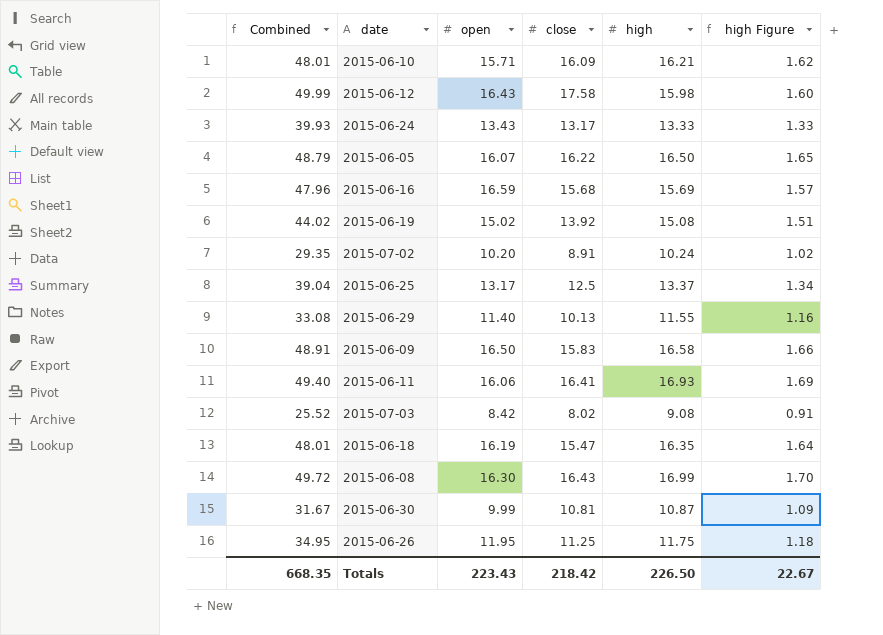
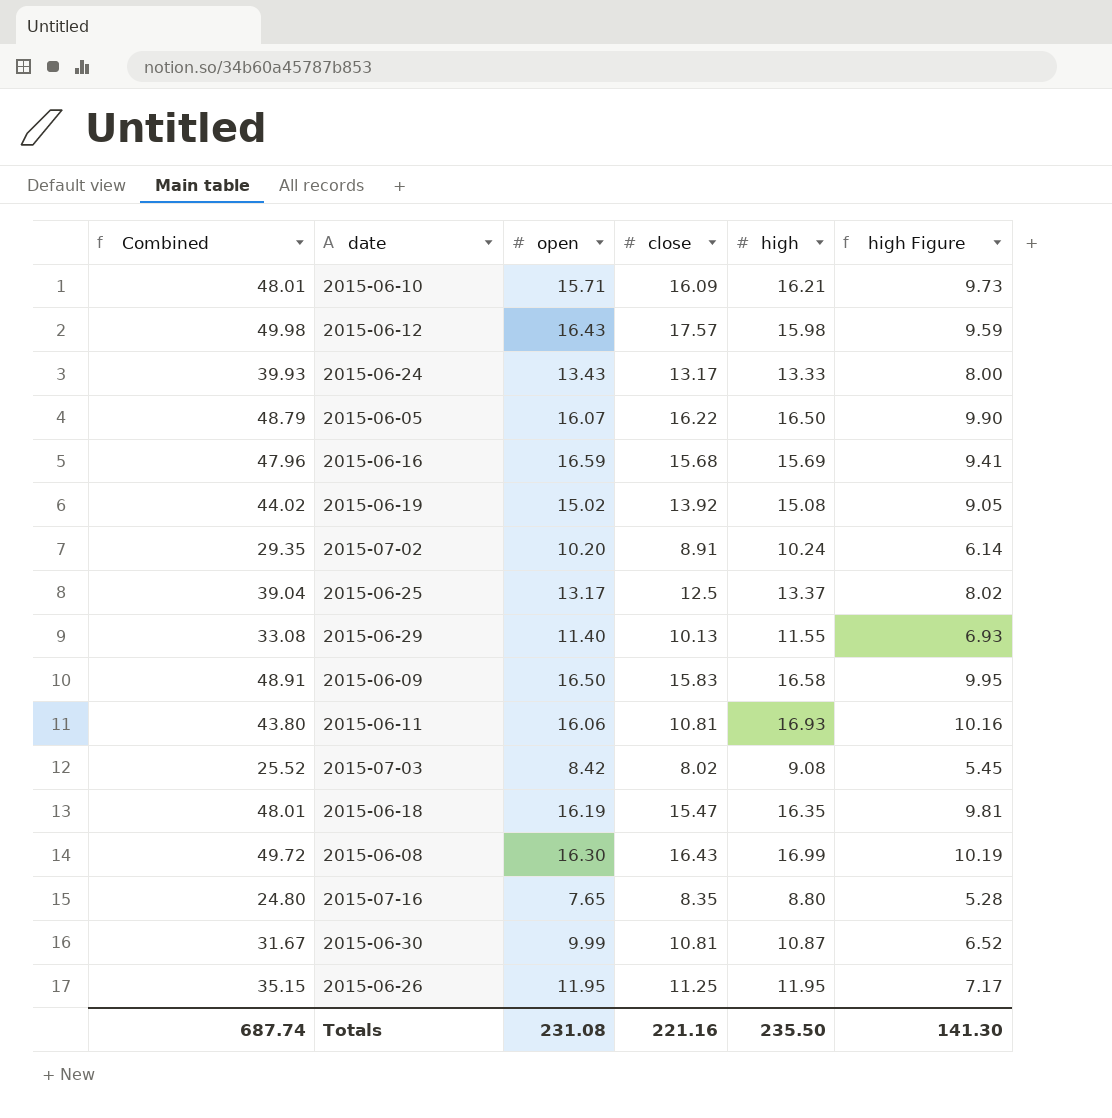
column high Figure | formula: [high] * 0.1 -> [high] * 0.6
2015-06-12 | Combined: 49.99 -> 49.98
2015-06-12 | close: 17.58 -> 17.57
2015-06-11 | Combined: 49.40 -> 43.80
2015-06-11 | close: 16.41 -> 10.81
row 2015-07-16: none -> 24.80 | 7.65 | 8.35 | 8.80 | 5.28
2015-06-26 | Combined: 34.95 -> 35.15
2015-06-26 | high: 11.75 -> 11.95
Totals | Combined: 668.35 -> 687.74
Totals | open: 223.43 -> 231.08
Totals | close: 218.42 -> 221.16
Totals | high: 226.50 -> 235.50
Totals | high Figure: 22.67 -> 141.30

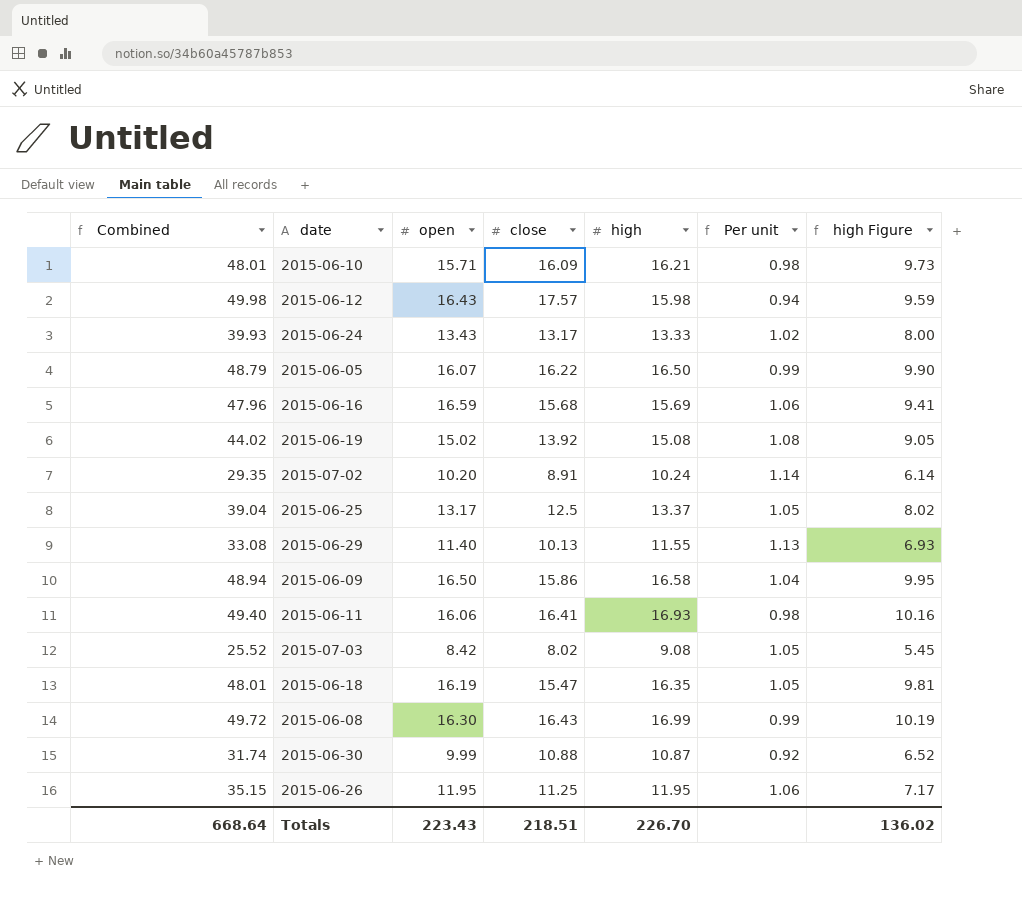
column Per unit | formula: none -> [open] / [close]
row 2015-07-16: 24.80 | 7.65 | 8.35 | 8.80 | 5.28 -> none
2015-06-09 | Combined: 48.91 -> 48.94
2015-06-09 | close: 15.83 -> 15.86
2015-06-11 | Combined: 43.80 -> 49.40
2015-06-11 | close: 10.81 -> 16.41
2015-06-30 | Combined: 31.67 -> 31.74
2015-06-30 | close: 10.81 -> 10.88
Totals | Combined: 687.74 -> 668.64
Totals | open: 231.08 -> 223.43
Totals | close: 221.16 -> 218.51
Totals | high: 235.50 -> 226.70
Totals | high Figure: 141.30 -> 136.02

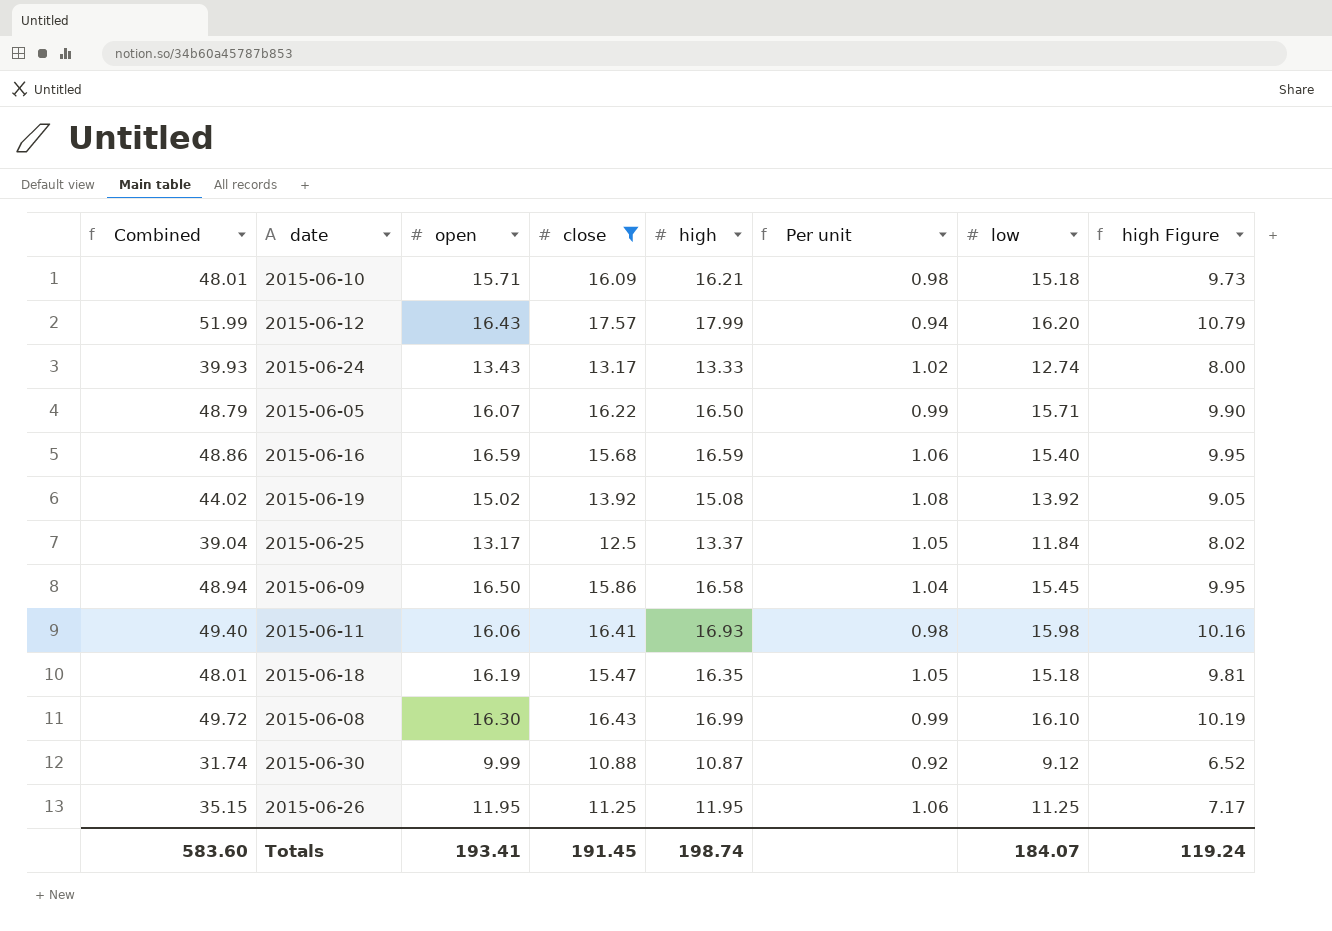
filter: none -> close >= 10.88
column low | position: none -> 7
2015-06-12 | Combined: 49.98 -> 51.99
2015-06-12 | high: 15.98 -> 17.99
2015-06-12 | high Figure: 9.59 -> 10.79
2015-06-16 | Combined: 47.96 -> 48.86
2015-06-16 | high: 15.69 -> 16.59
2015-06-16 | high Figure: 9.41 -> 9.95
Totals | Combined: 668.64 -> 583.60
Totals | open: 223.43 -> 193.41
Totals | close: 218.51 -> 191.45
Totals | high: 226.70 -> 198.74
Totals | high Figure: 136.02 -> 119.24

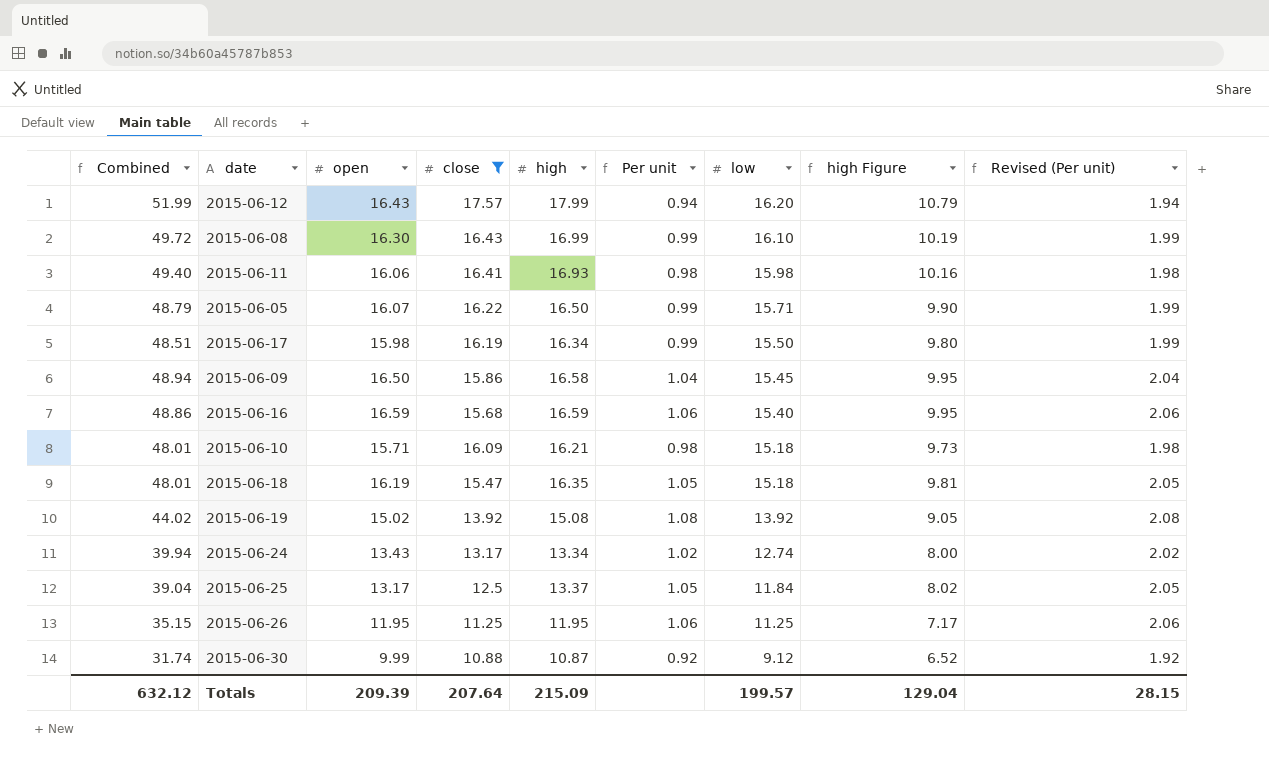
row order: none -> low descending
column Revised (Per unit) | formula: none -> [Per unit] + 1
row 2015-06-17: none -> 48.51 | 15.98 | 16.19 | 16.34 | 0.99 | 15.50 | 9.80 | 1.99
2015-06-24 | Combined: 39.93 -> 39.94
2015-06-24 | high: 13.33 -> 13.34
Totals | Combined: 583.60 -> 632.12
Totals | open: 193.41 -> 209.39
Totals | close: 191.45 -> 207.64
Totals | high: 198.74 -> 215.09
Totals | low: 184.07 -> 199.57
Totals | high Figure: 119.24 -> 129.04

